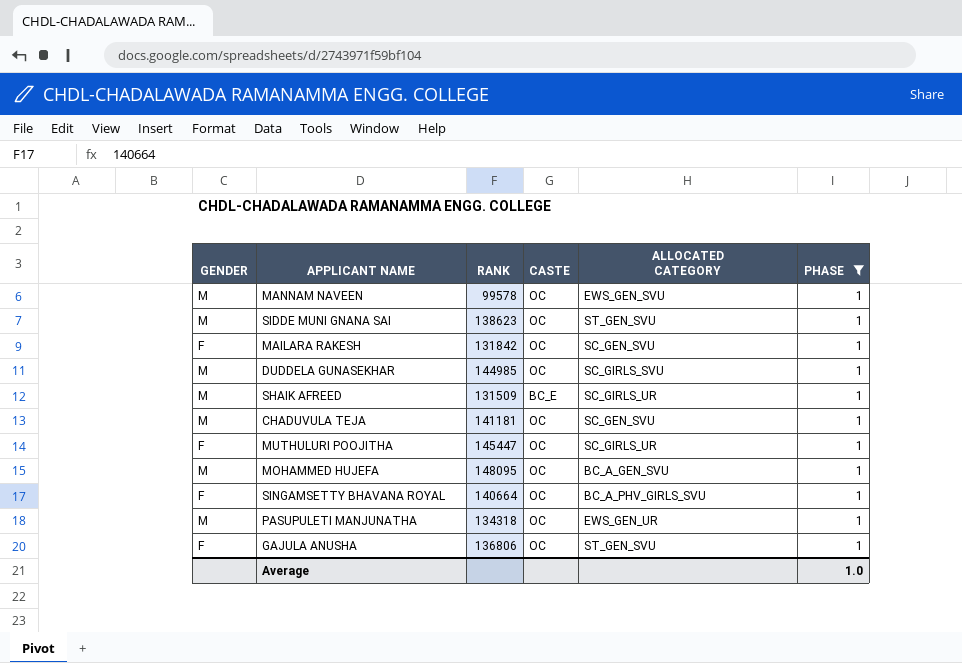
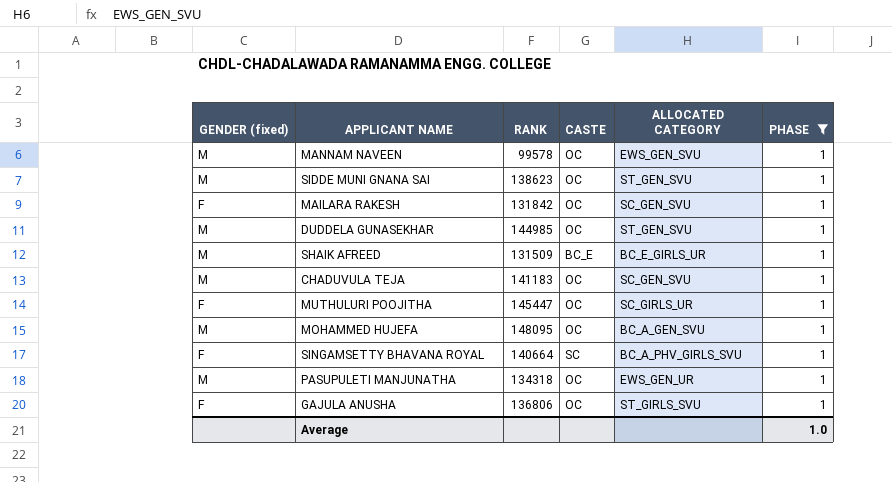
column name: GENDER -> GENDER (fixed)
DUDDELA GUNASEKHAR | ALLOCATED CATEGORY: SC_GIRLS_SVU -> ST_GEN_SVU
SHAIK AFREED | ALLOCATED CATEGORY: SC_GIRLS_UR -> BC_E_GIRLS_UR
CHADUVULA TEJA | RANK: 141181 -> 141183
SINGAMSETTY BHAVANA ROYAL | CASTE: OC -> SC
GAJULA ANUSHA | ALLOCATED CATEGORY: ST_GEN_SVU -> ST_GIRLS_SVU

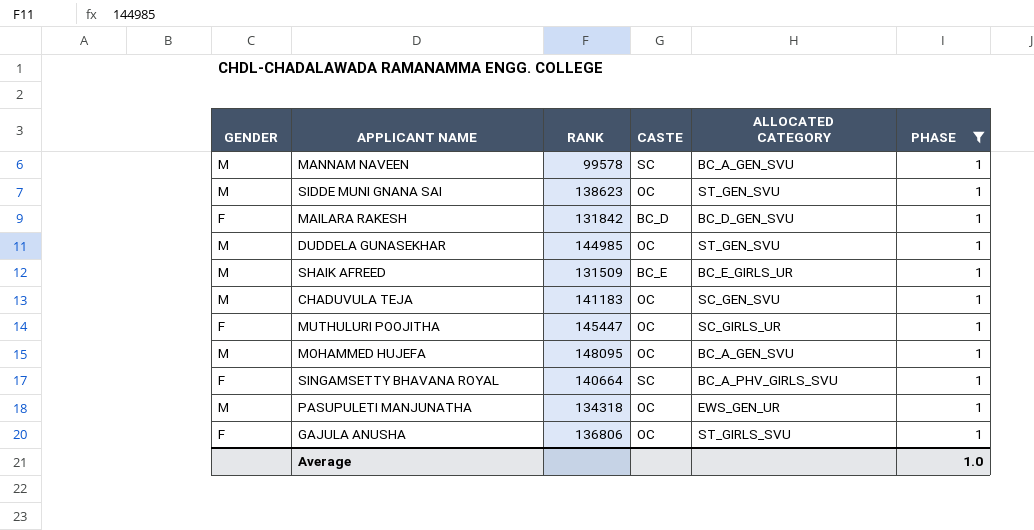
column name: GENDER (fixed) -> GENDER
MANNAM NAVEEN | CASTE: OC -> SC
MANNAM NAVEEN | ALLOCATED CATEGORY: EWS_GEN_SVU -> BC_A_GEN_SVU
MAILARA RAKESH | CASTE: OC -> BC_D
MAILARA RAKESH | ALLOCATED CATEGORY: SC_GEN_SVU -> BC_D_GEN_SVU

